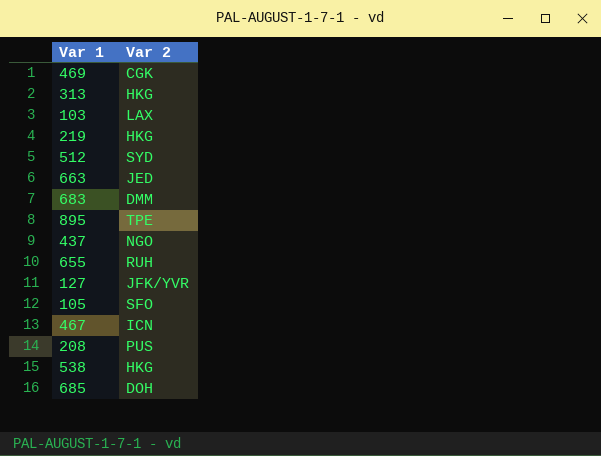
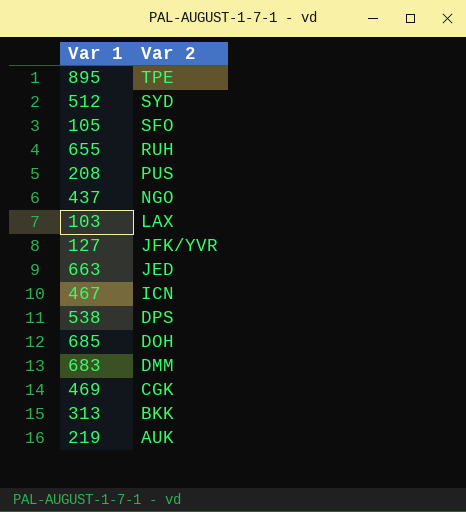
row order: none -> Var 2 descending
538 | Var 2: HKG -> DPS
313 | Var 2: HKG -> BKK
219 | Var 2: HKG -> AUK

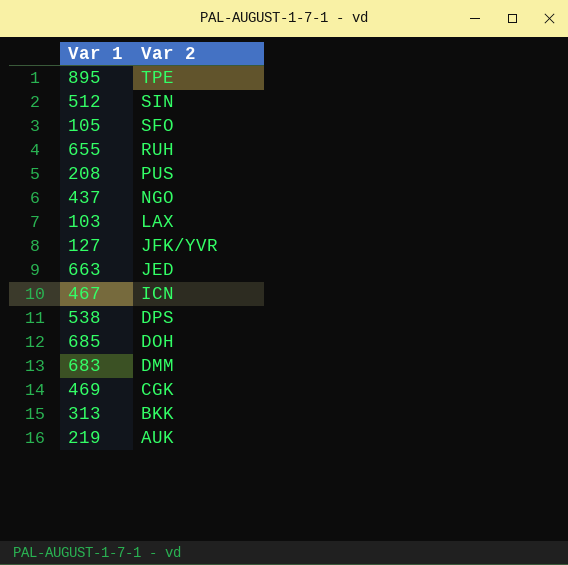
512 | Var 2: SYD -> SIN

